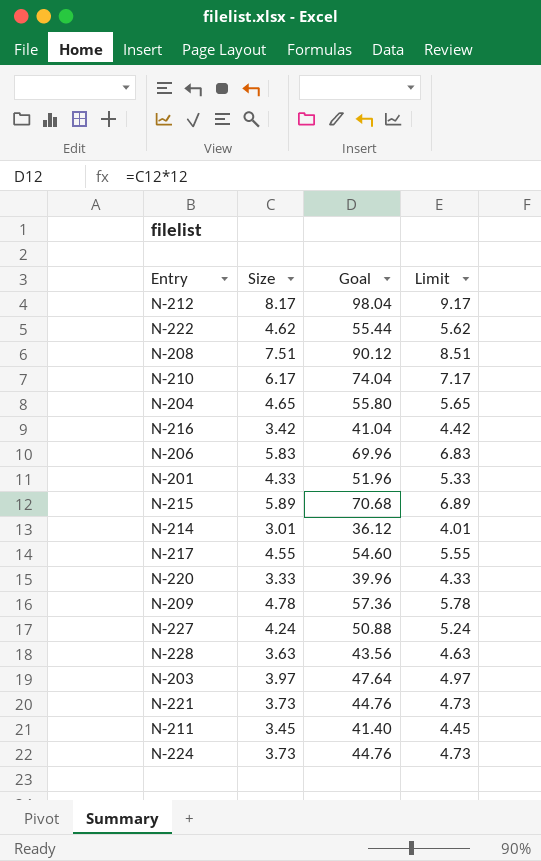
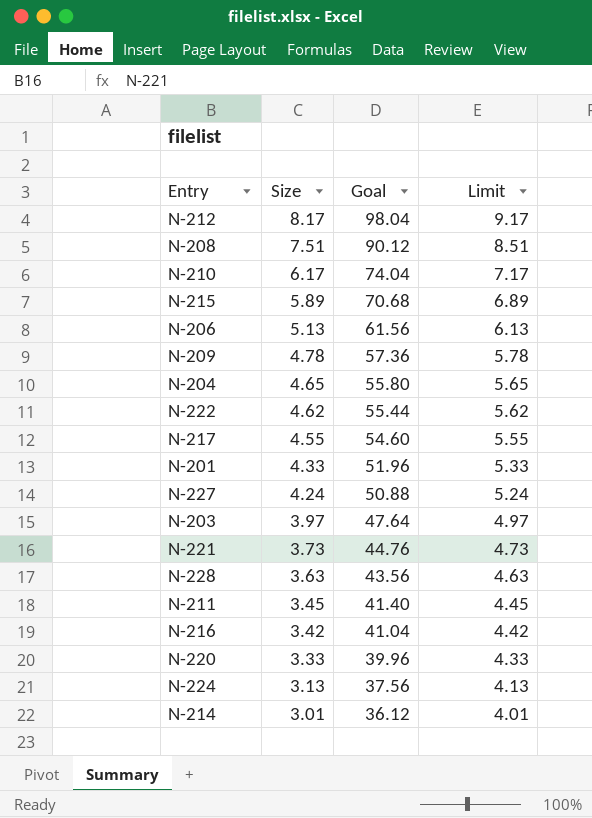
row order: none -> Size descending
N-206 | Size: 5.83 -> 5.13
N-206 | Goal: 69.96 -> 61.56
N-206 | Limit: 6.83 -> 6.13
N-224 | Size: 3.73 -> 3.13
N-224 | Goal: 44.76 -> 37.56
N-224 | Limit: 4.73 -> 4.13

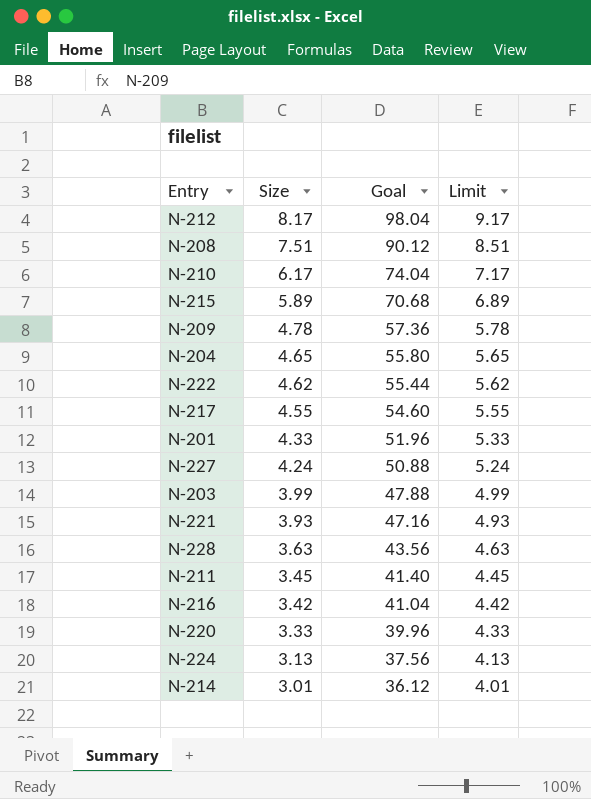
row N-206: 5.13 | 61.56 | 6.13 -> none
N-203 | Size: 3.97 -> 3.99
N-203 | Goal: 47.64 -> 47.88
N-203 | Limit: 4.97 -> 4.99
N-221 | Size: 3.73 -> 3.93
N-221 | Goal: 44.76 -> 47.16
N-221 | Limit: 4.73 -> 4.93

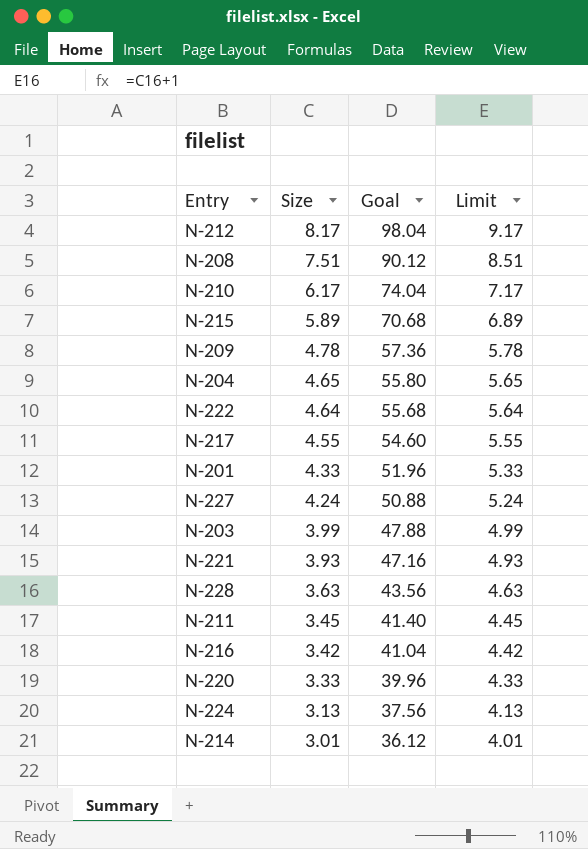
N-222 | Size: 4.62 -> 4.64
N-222 | Goal: 55.44 -> 55.68
N-222 | Limit: 5.62 -> 5.64

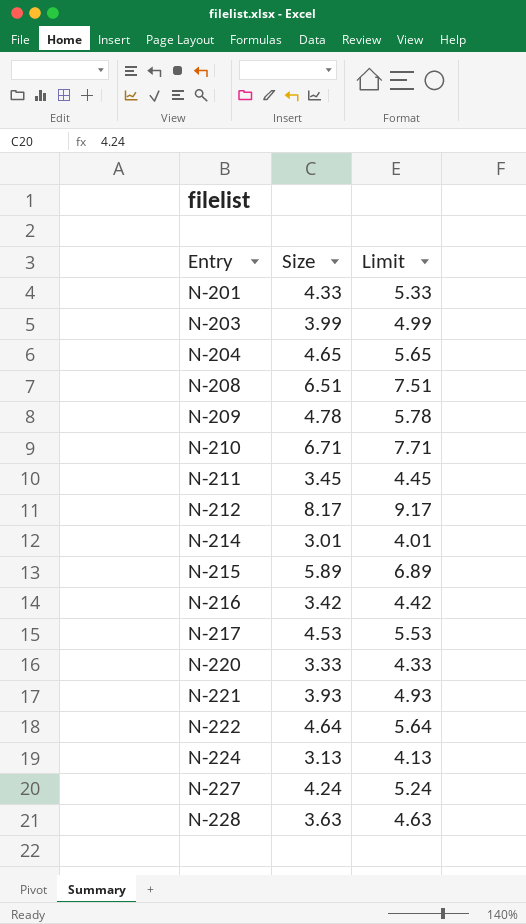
row order: Size descending -> Entry ascending
column Goal | formula: [Size] * 12 -> none
N-208 | Size: 7.51 -> 6.51
N-208 | Limit: 8.51 -> 7.51
N-210 | Size: 6.17 -> 6.71
N-210 | Limit: 7.17 -> 7.71
N-217 | Size: 4.55 -> 4.53
N-217 | Limit: 5.55 -> 5.53

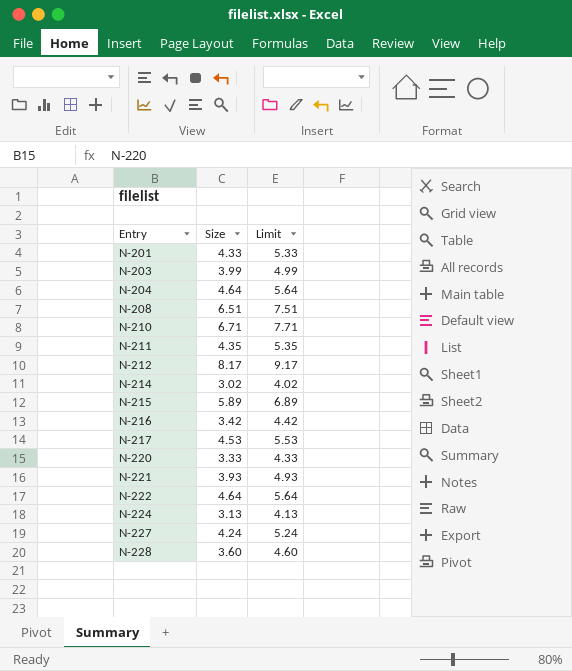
row N-209: 4.78 | 5.78 -> none
N-204 | Size: 4.65 -> 4.64
N-204 | Limit: 5.65 -> 5.64
N-211 | Size: 3.45 -> 4.35
N-211 | Limit: 4.45 -> 5.35
N-214 | Size: 3.01 -> 3.02
N-214 | Limit: 4.01 -> 4.02
N-228 | Size: 3.63 -> 3.60
N-228 | Limit: 4.63 -> 4.60

